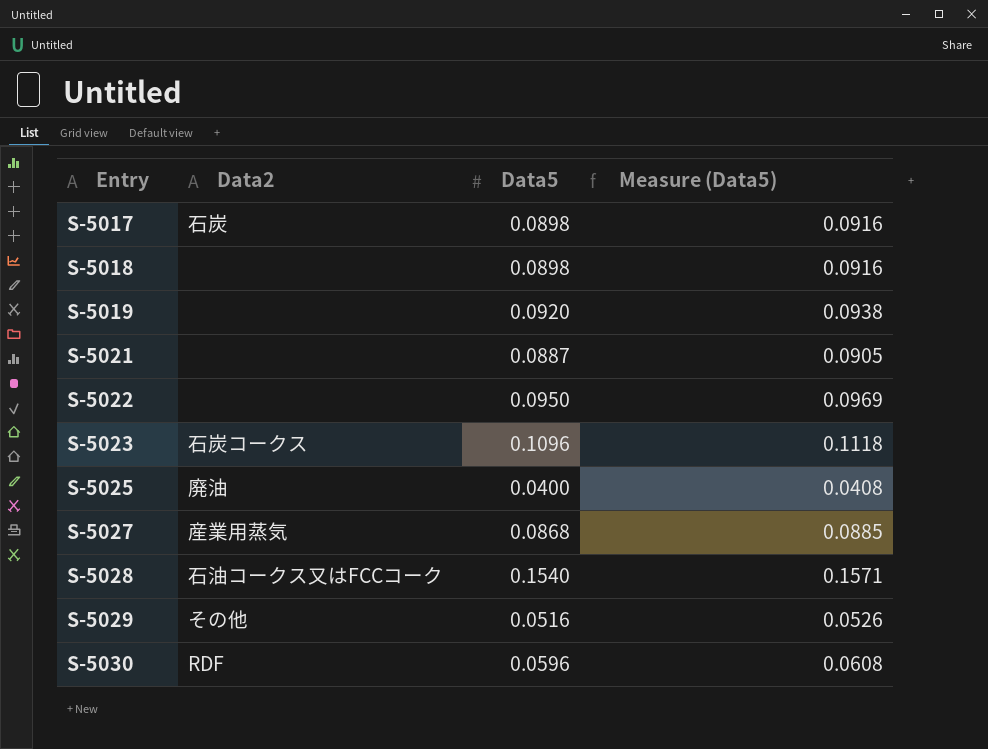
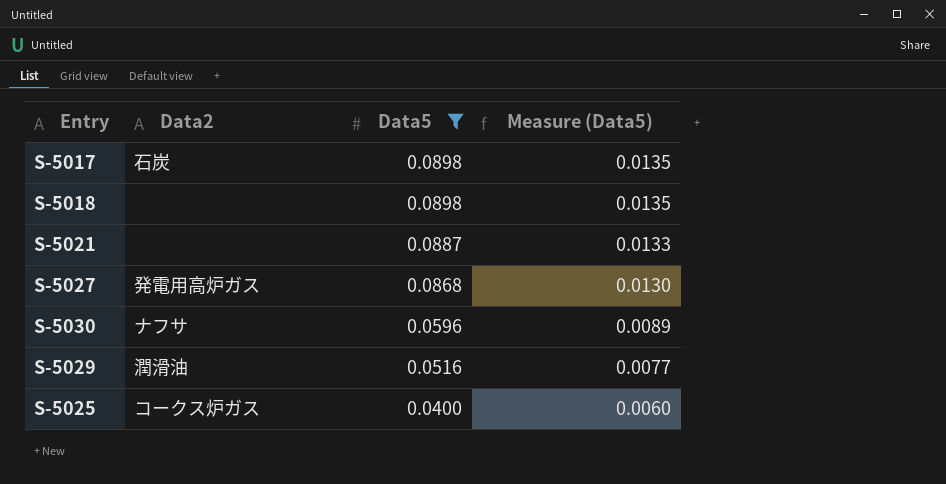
filter: none -> Data5 <= 0.0898
row order: Entry ascending -> Data5 descending
column Measure (Data5) | formula: [Data5] * 1.02 -> [Data5] * 0.15
S-5027 | Data2: 産業用蒸気 -> 発電用高炉ガス
S-5030 | Data2: RDF -> ナフサ
S-5029 | Data2: その他 -> 潤滑油
S-5025 | Data2: 廃油 -> コークス炉ガス

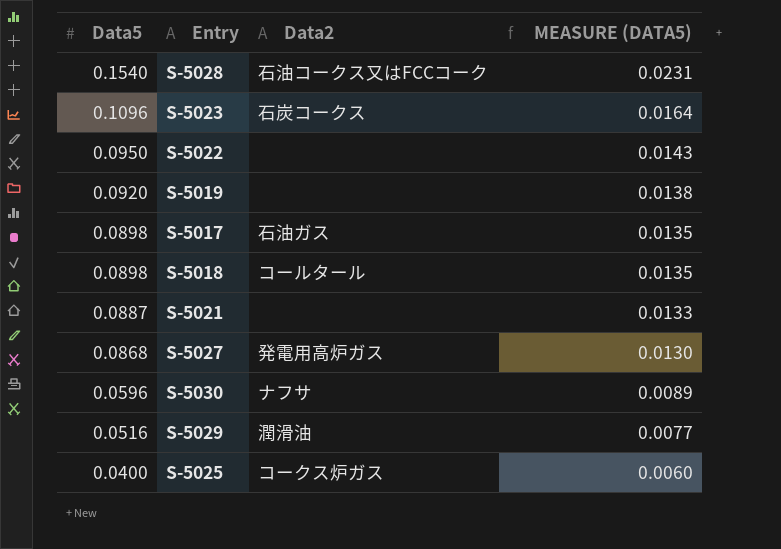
filter: Data5 <= 0.0898 -> none
column Data5 | position: 3 -> 1
column name: Measure (Data5) -> MEASURE (DATA5)
S-5017 | Data2: 石炭 -> 石油ガス
S-5018 | Data2: none -> コールタール

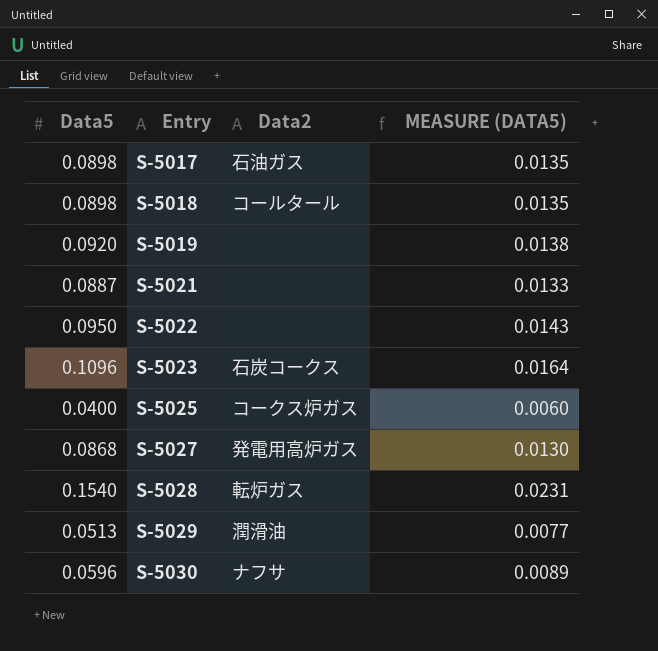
row order: Data5 descending -> Entry ascending
S-5028 | Data2: 石油コークス又はFCCコーク -> 転炉ガス
S-5029 | Data5: 0.0516 -> 0.0513

